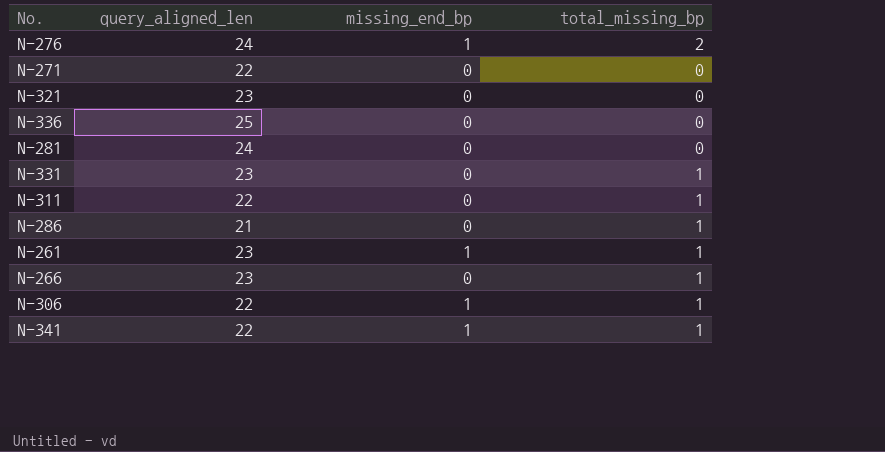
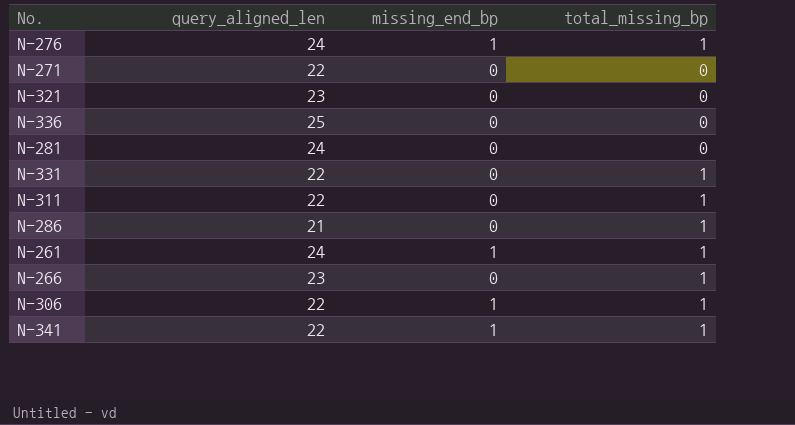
N-276 | total_missing_bp: 2 -> 1
N-331 | query_aligned_len: 23 -> 22
N-261 | query_aligned_len: 23 -> 24

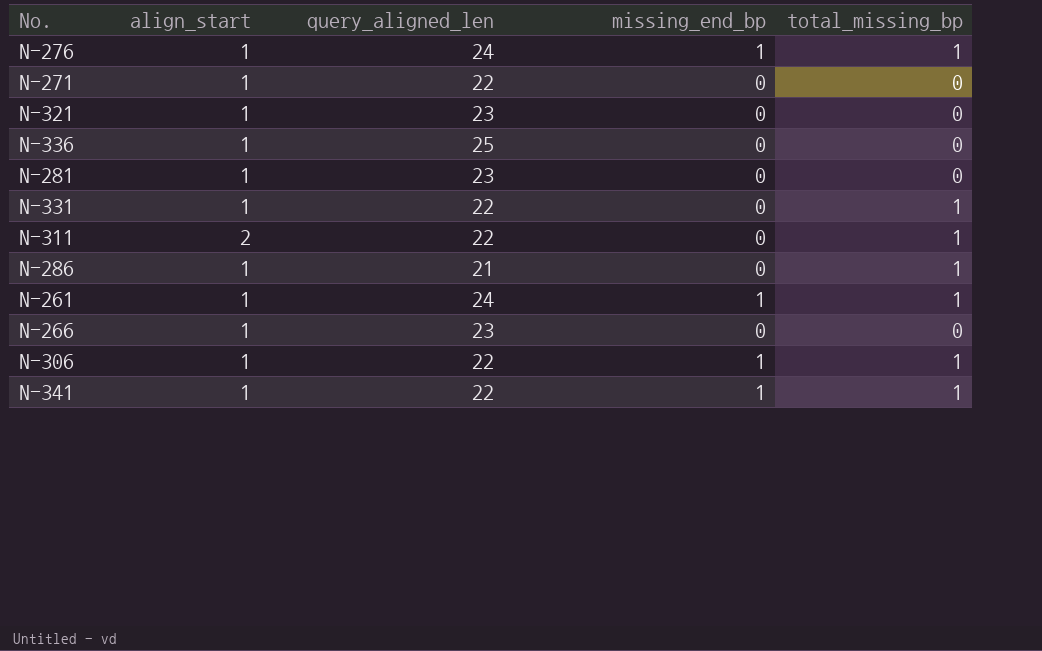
column align_start | position: none -> 2
N-281 | query_aligned_len: 24 -> 23
N-266 | total_missing_bp: 1 -> 0

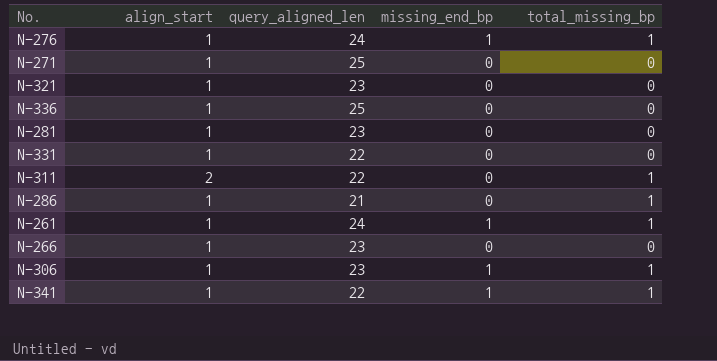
N-271 | query_aligned_len: 22 -> 25
N-331 | total_missing_bp: 1 -> 0
N-306 | query_aligned_len: 22 -> 23

